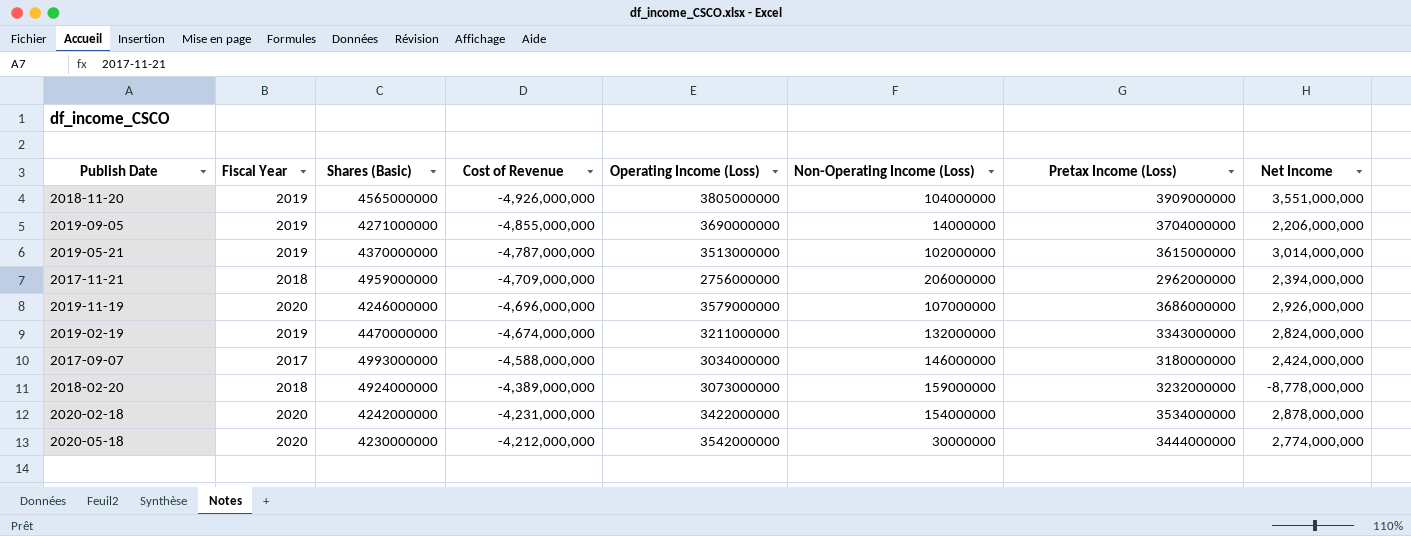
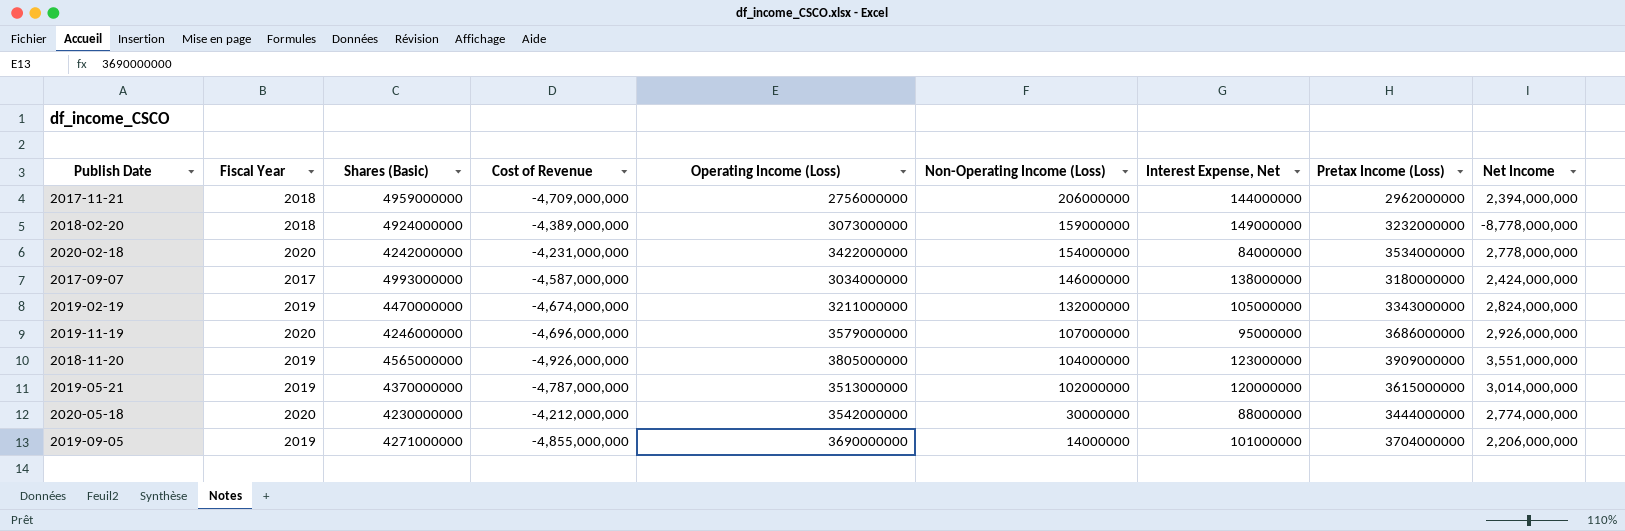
row order: Cost of Revenue ascending -> Non-Operating Income (Loss) descending
column Interest Expense, Net | position: none -> 7
2020-02-18 | Net Income: 2,878,000,000 -> 2,778,000,000
2017-09-07 | Cost of Revenue: -4,588,000,000 -> -4,587,000,000

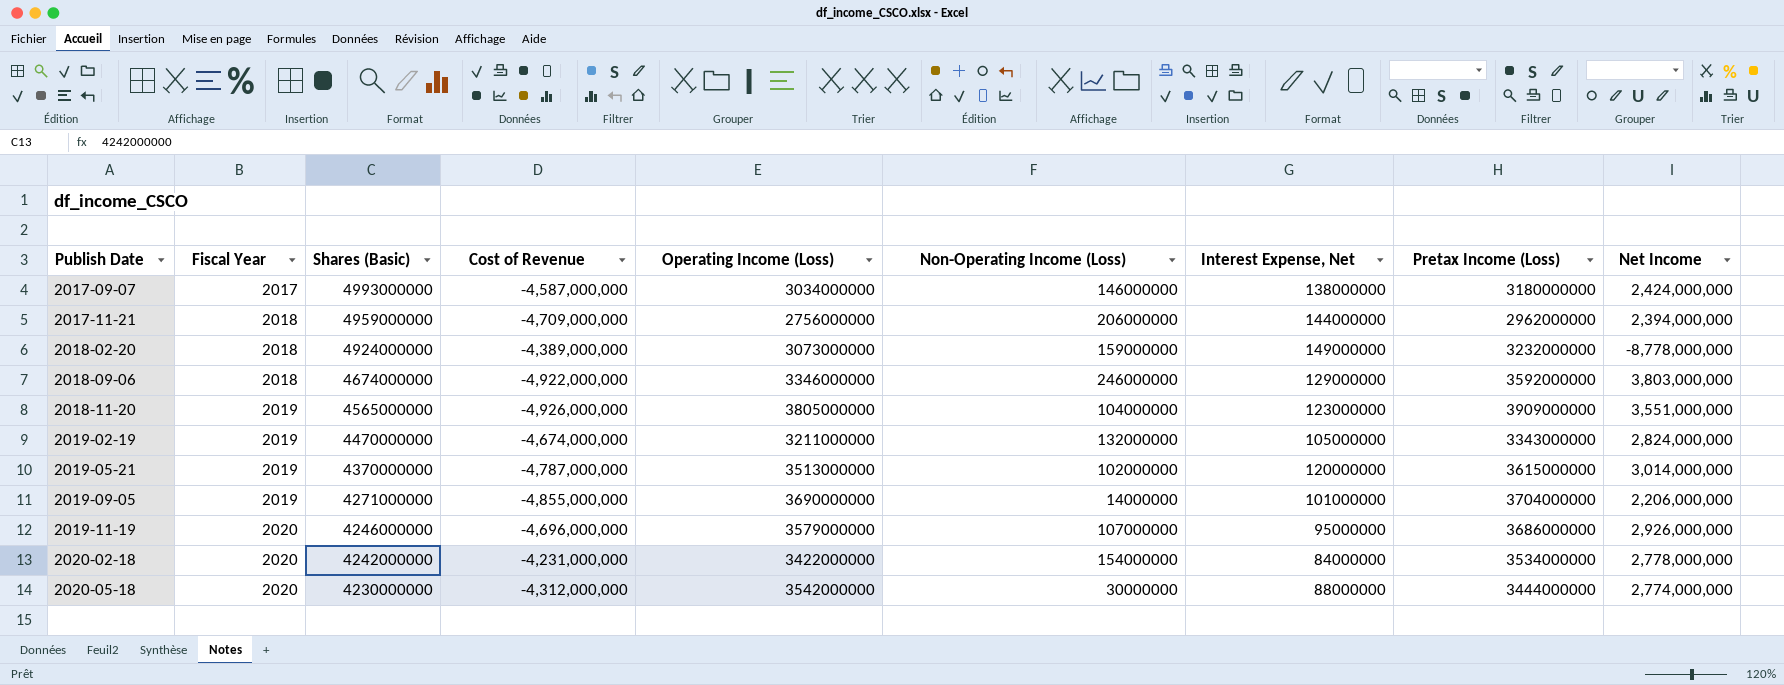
row order: Non-Operating Income (Loss) descending -> Publish Date ascending
row 2018-09-06: none -> 2018 | 4674000000 | -4,922,000,000 | 3346000000 | 246000000 | 129000000 | 3592000000 | 3,803,000,000
2020-05-18 | Cost of Revenue: -4,212,000,000 -> -4,312,000,000

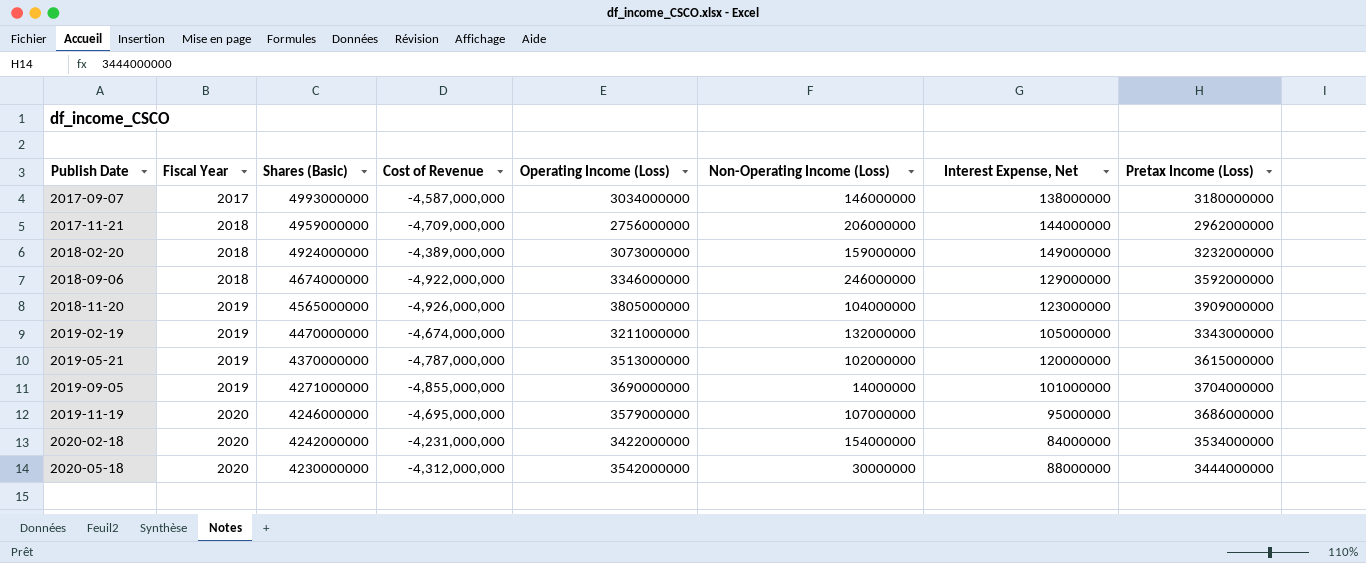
column Net Income | position: 9 -> none
2019-11-19 | Cost of Revenue: -4,696,000,000 -> -4,695,000,000

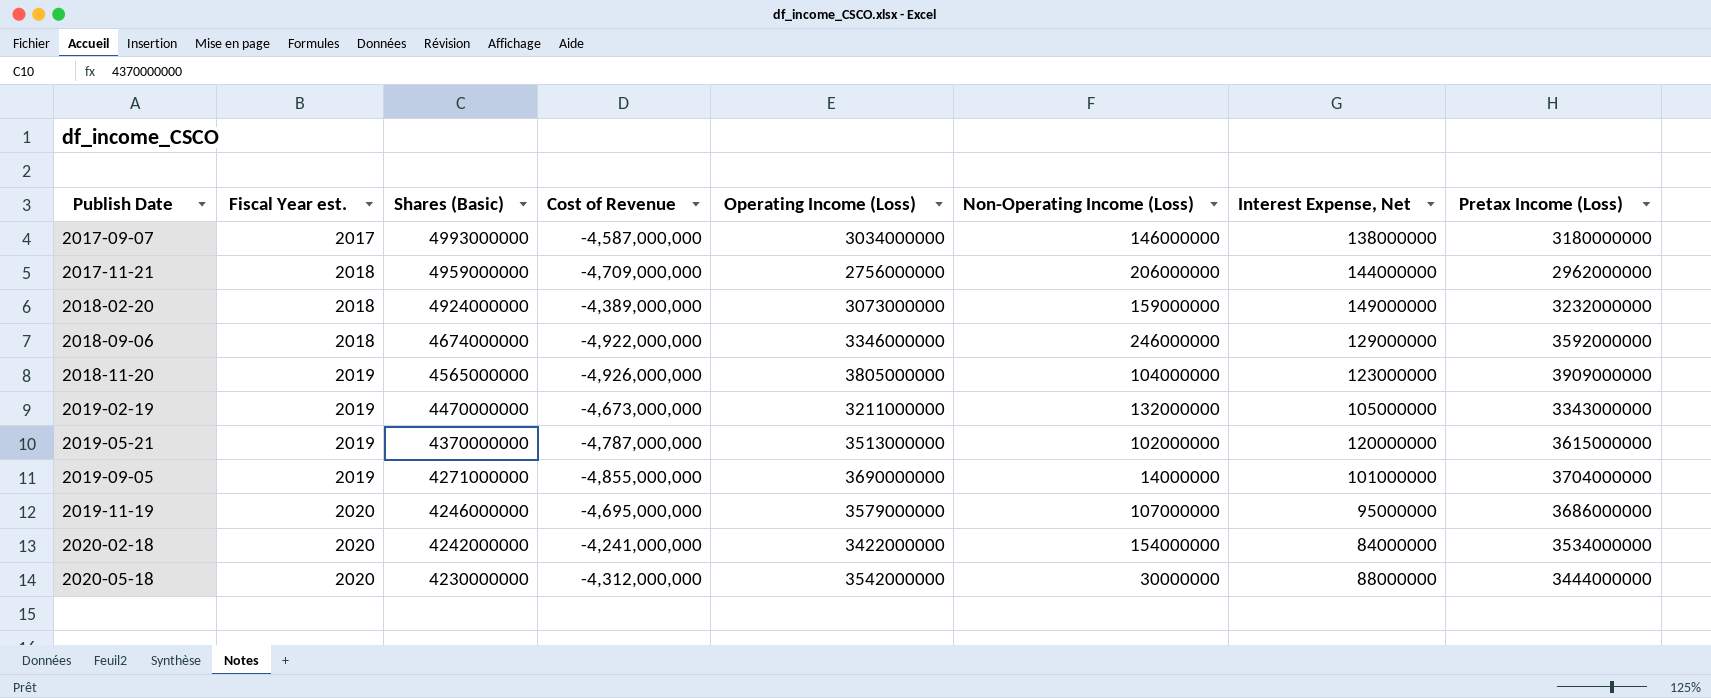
column name: Fiscal Year -> Fiscal Year est.
2019-02-19 | Cost of Revenue: -4,674,000,000 -> -4,673,000,000
2020-02-18 | Cost of Revenue: -4,231,000,000 -> -4,241,000,000

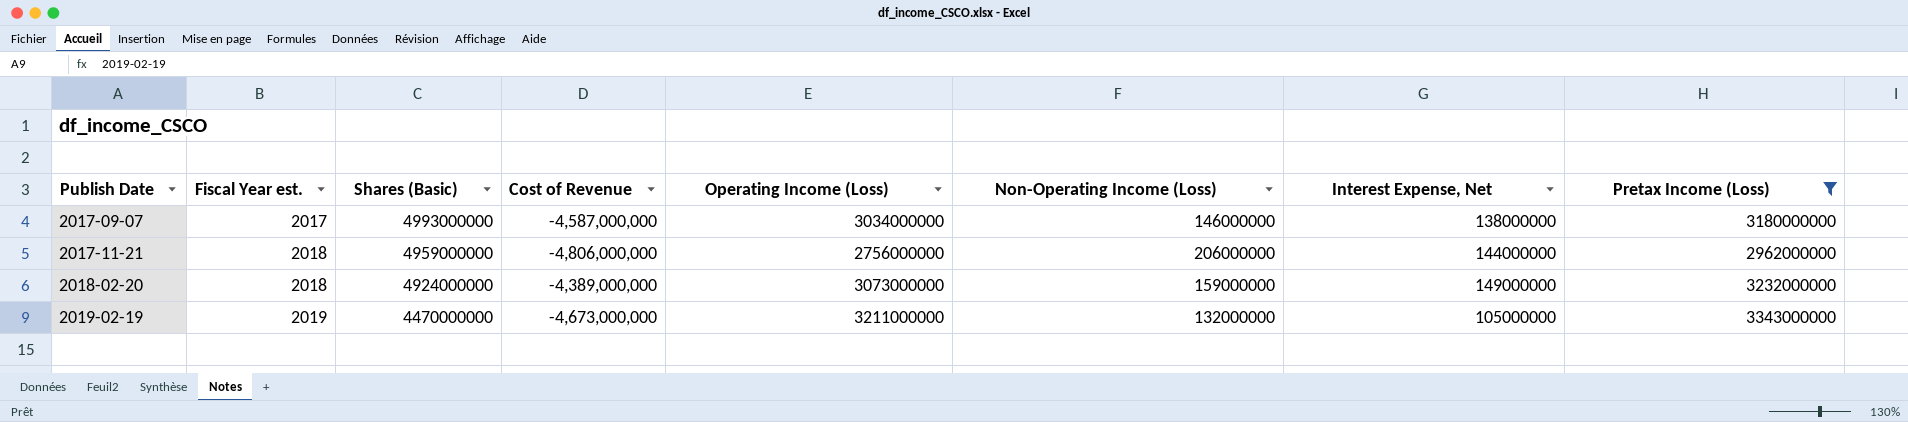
filter: none -> Pretax Income (Loss) <= 3343000000
2017-11-21 | Cost of Revenue: -4,709,000,000 -> -4,806,000,000

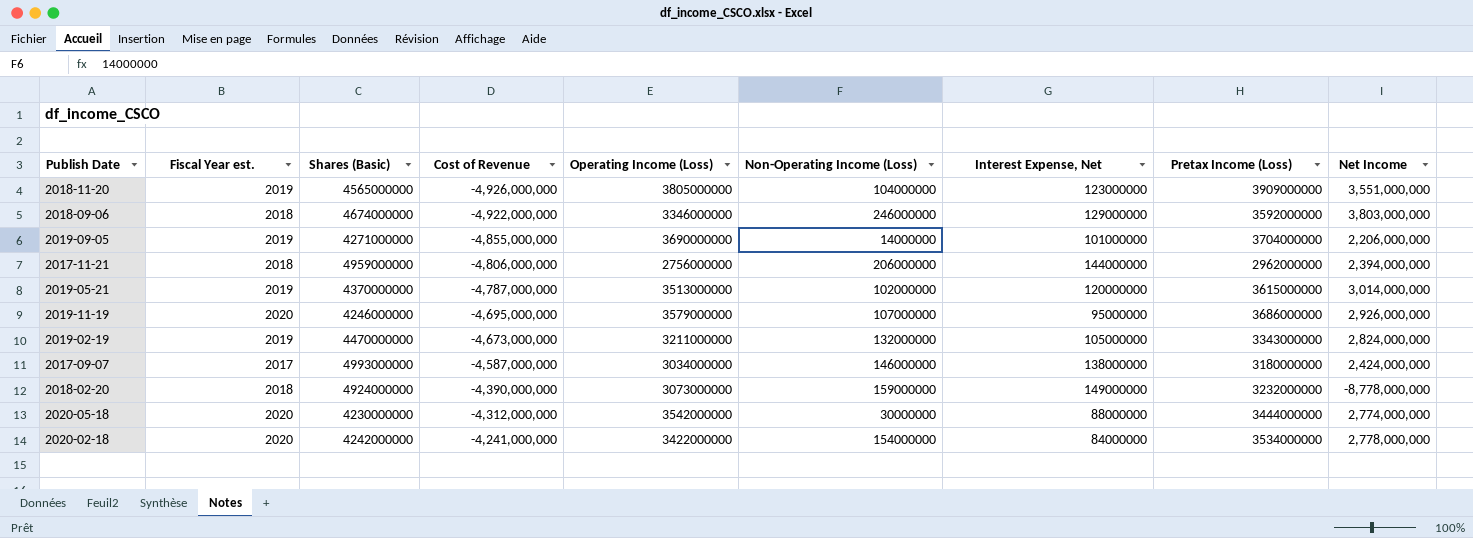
filter: Pretax Income (Loss) <= 3343000000 -> none
row order: Publish Date ascending -> Cost of Revenue ascending
column Net Income | position: none -> 9
2018-02-20 | Cost of Revenue: -4,389,000,000 -> -4,390,000,000

